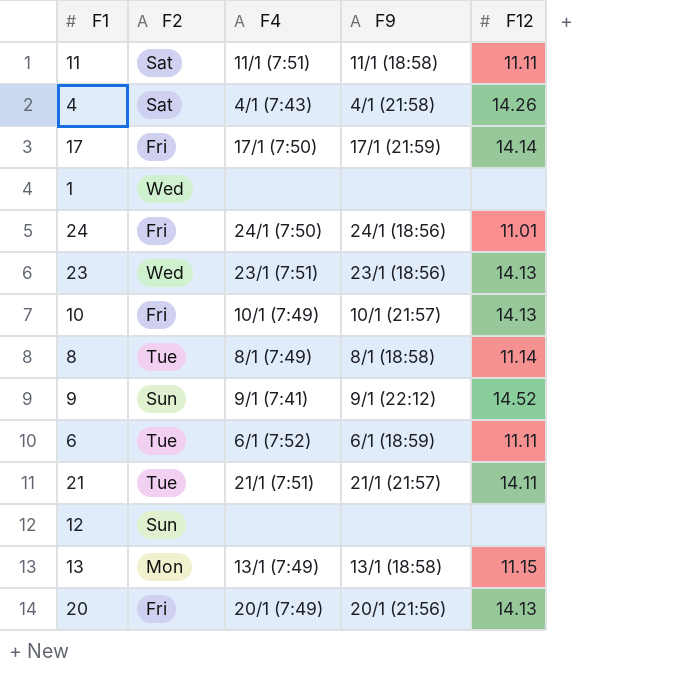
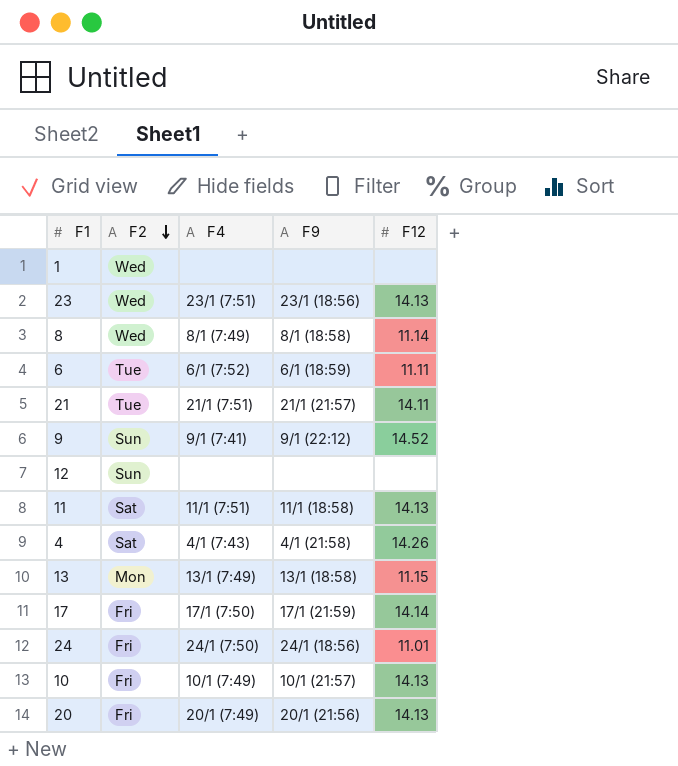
row order: none -> F2 descending
8 | F2: Tue -> Wed
11 | F12: 11.11 -> 14.13

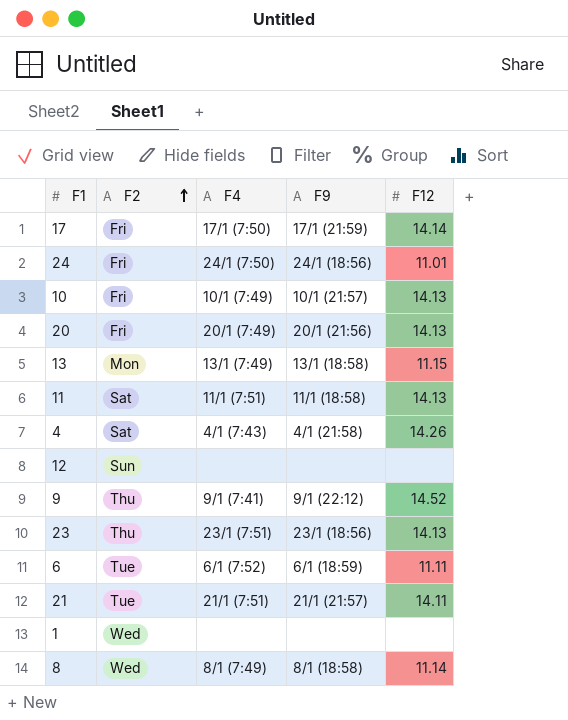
row order: F2 descending -> F2 ascending
9 | F2: Sun -> Thu
23 | F2: Wed -> Thu

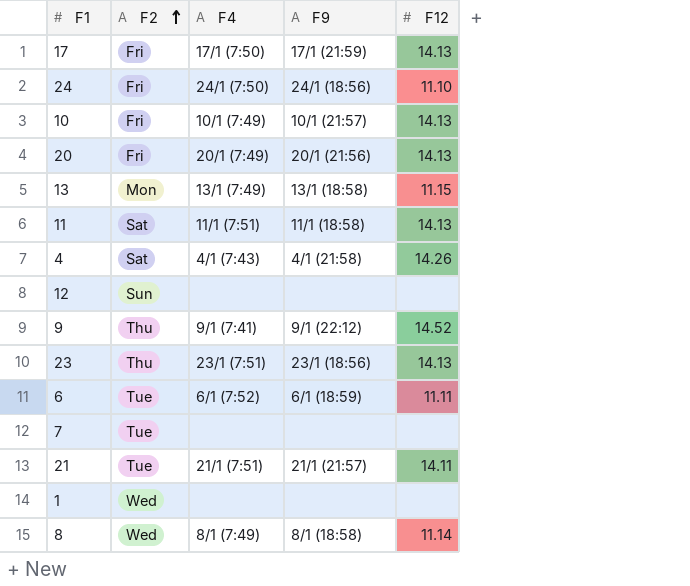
17 | F12: 14.14 -> 14.13
24 | F12: 11.01 -> 11.10
row 7: none -> Tue | none | none | none

